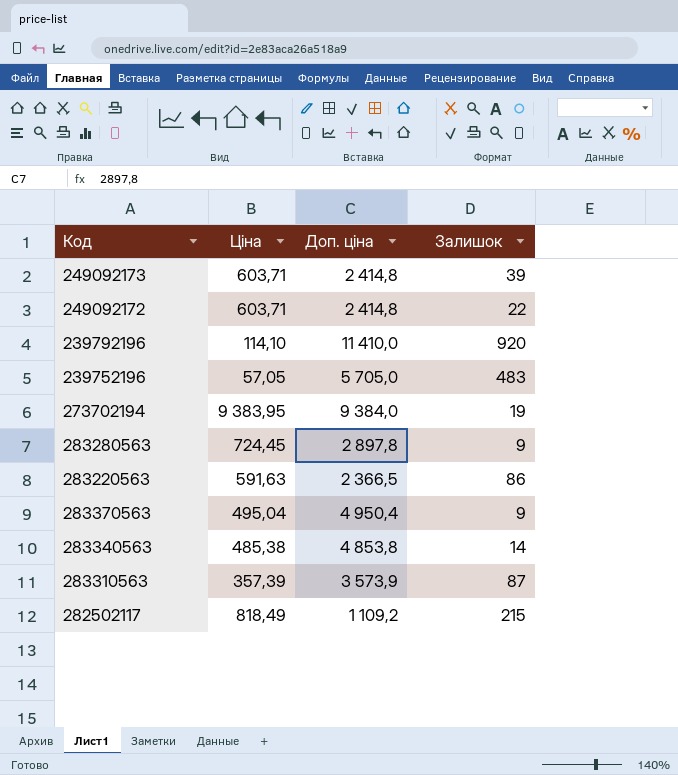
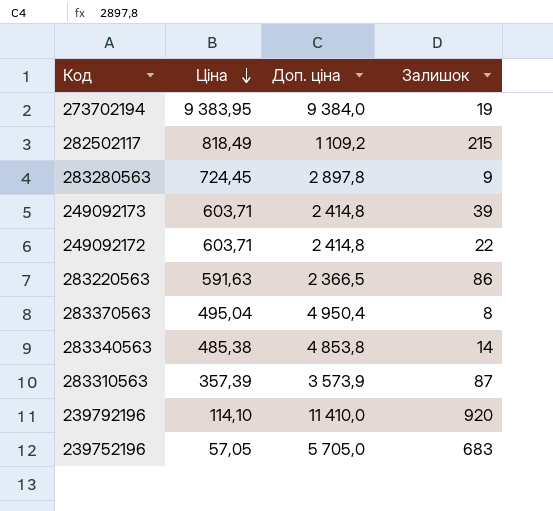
row order: none -> Ціна descending
283370563 | Залишок: 9 -> 8
239752196 | Залишок: 483 -> 683

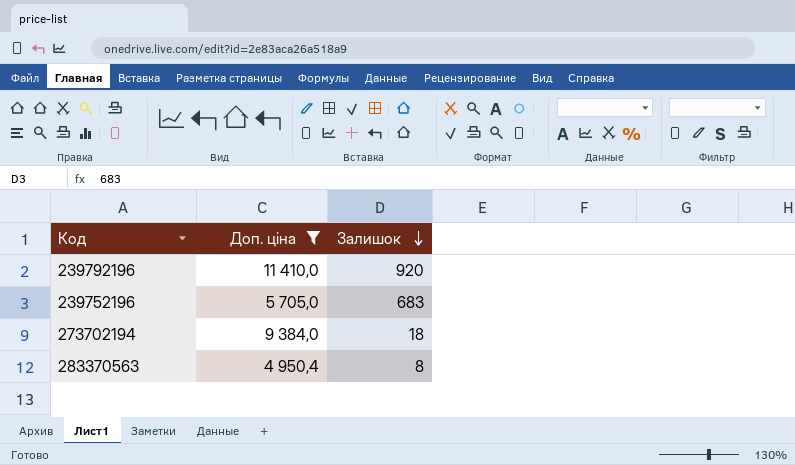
filter: none -> Доп. ціна >= 4 950,4
row order: Ціна descending -> Залишок descending
column Ціна | position: 2 -> none
273702194 | Залишок: 19 -> 18

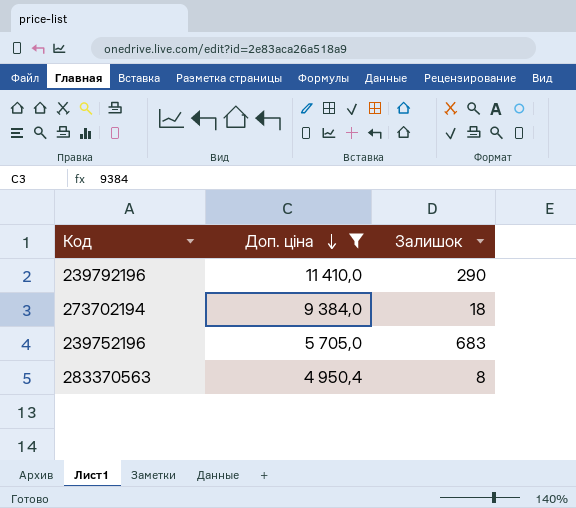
row order: Залишок descending -> Доп. ціна descending
239792196 | Залишок: 920 -> 290

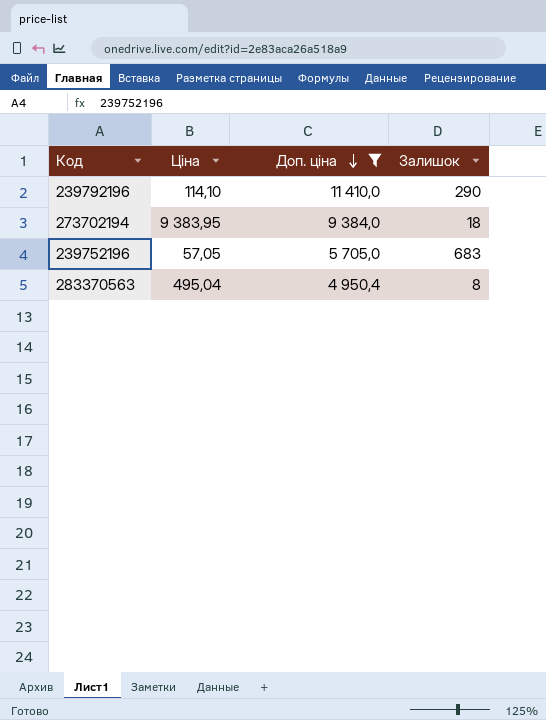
column Ціна | position: none -> 2

